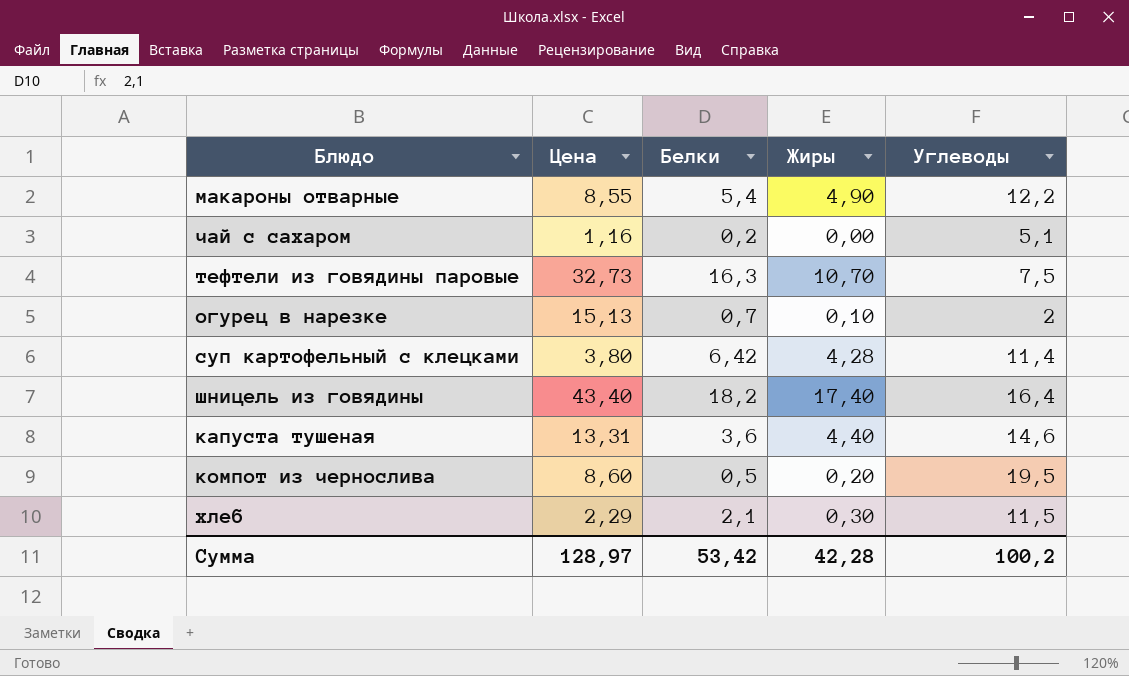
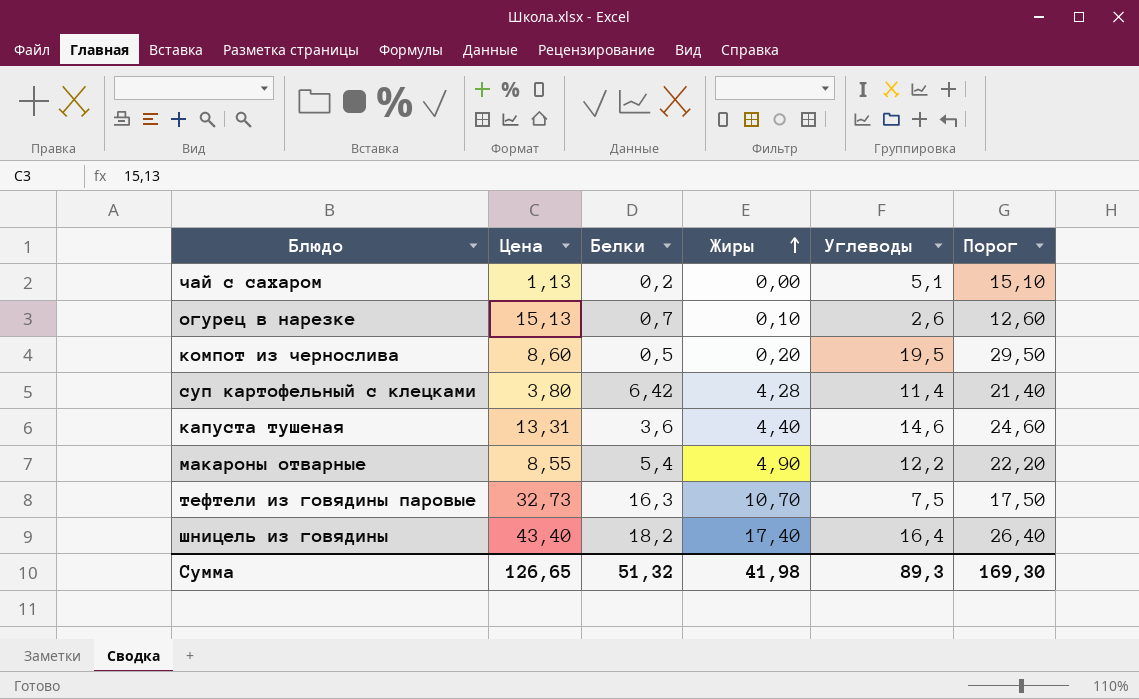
row order: none -> Жиры ascending
column Порог | formula: none -> [Углеводы] + 10
row хлеб: 2,29 | 2,1 | 0,30 | 11,5 -> none
чай с сахаром | Цена: 1,16 -> 1,13
огурец в нарезке | Углеводы: 2 -> 2,6
Сумма | Цена: 128,97 -> 126,65
Сумма | Белки: 53,42 -> 51,32
Сумма | Жиры: 42,28 -> 41,98
Сумма | Углеводы: 100,2 -> 89,3

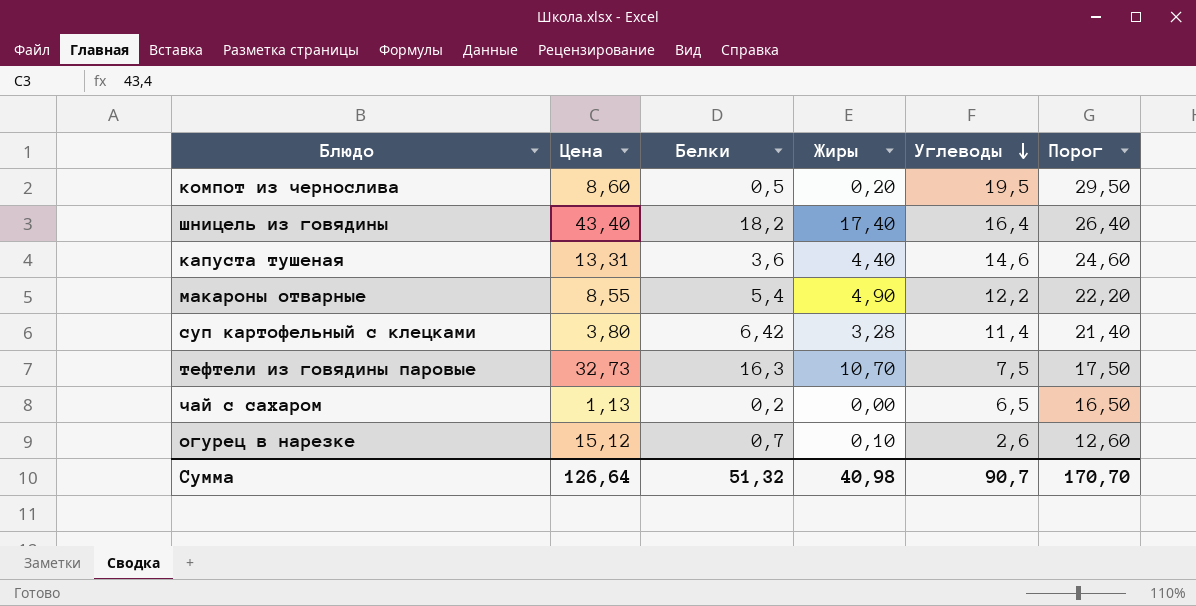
row order: Жиры ascending -> Углеводы descending
суп картофельный с клецками | Жиры: 4,28 -> 3,28
чай с сахаром | Углеводы: 5,1 -> 6,5
чай с сахаром | Порог: 15,10 -> 16,50
огурец в нарезке | Цена: 15,13 -> 15,12
Сумма | Цена: 126,65 -> 126,64
Сумма | Жиры: 41,98 -> 40,98
Сумма | Углеводы: 89,3 -> 90,7
Сумма | Порог: 169,30 -> 170,70

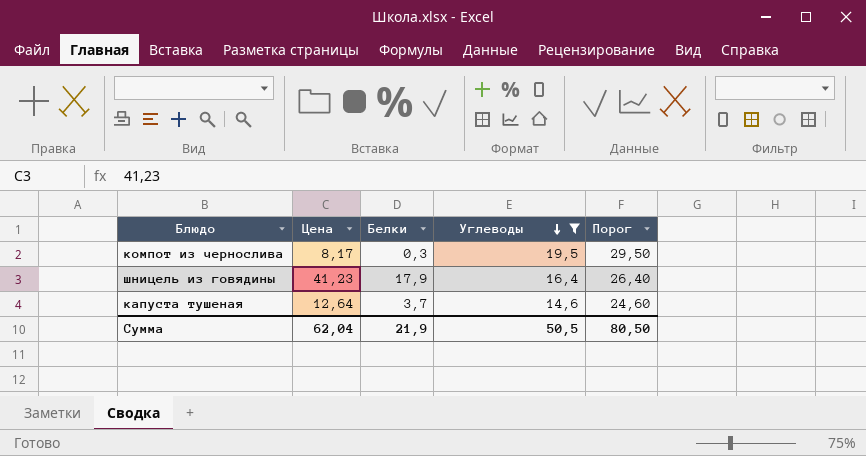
filter: none -> Углеводы >= 14,6
column Жиры | position: 4 -> none
компот из чернослива | Цена: 8,60 -> 8,17
компот из чернослива | Белки: 0,5 -> 0,3
шницель из говядины | Цена: 43,40 -> 41,23
шницель из говядины | Белки: 18,2 -> 17,9
капуста тушеная | Цена: 13,31 -> 12,64
капуста тушеная | Белки: 3,6 -> 3,7
Сумма | Цена: 126,64 -> 62,04
Сумма | Белки: 51,32 -> 21,9
Сумма | Углеводы: 90,7 -> 50,5
Сумма | Порог: 170,70 -> 80,50

